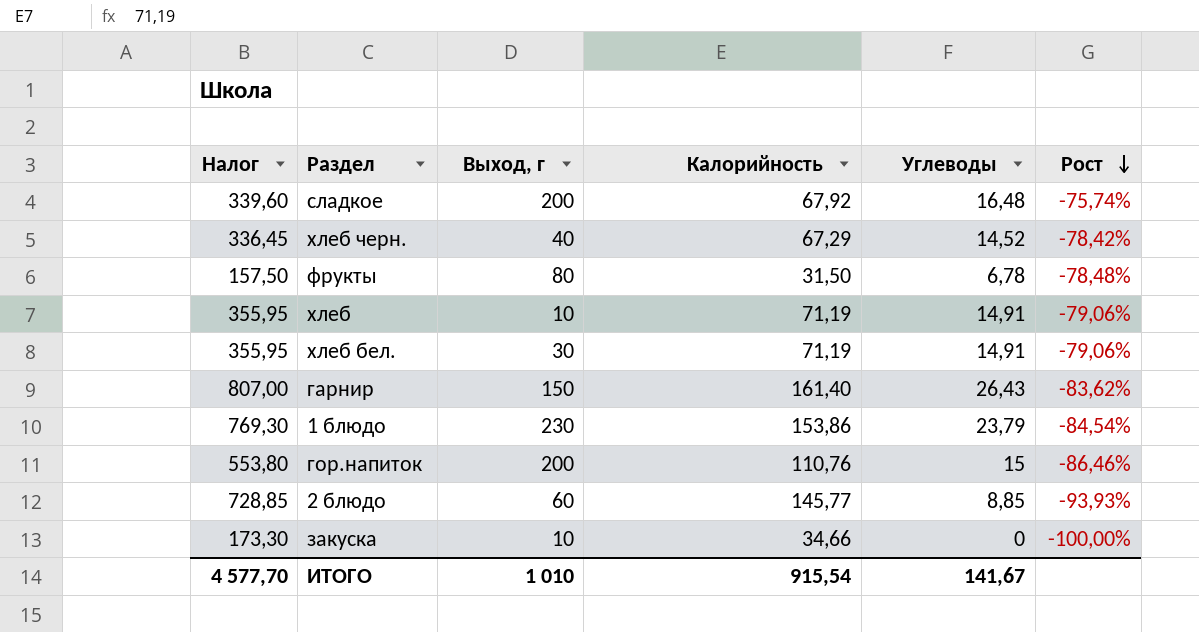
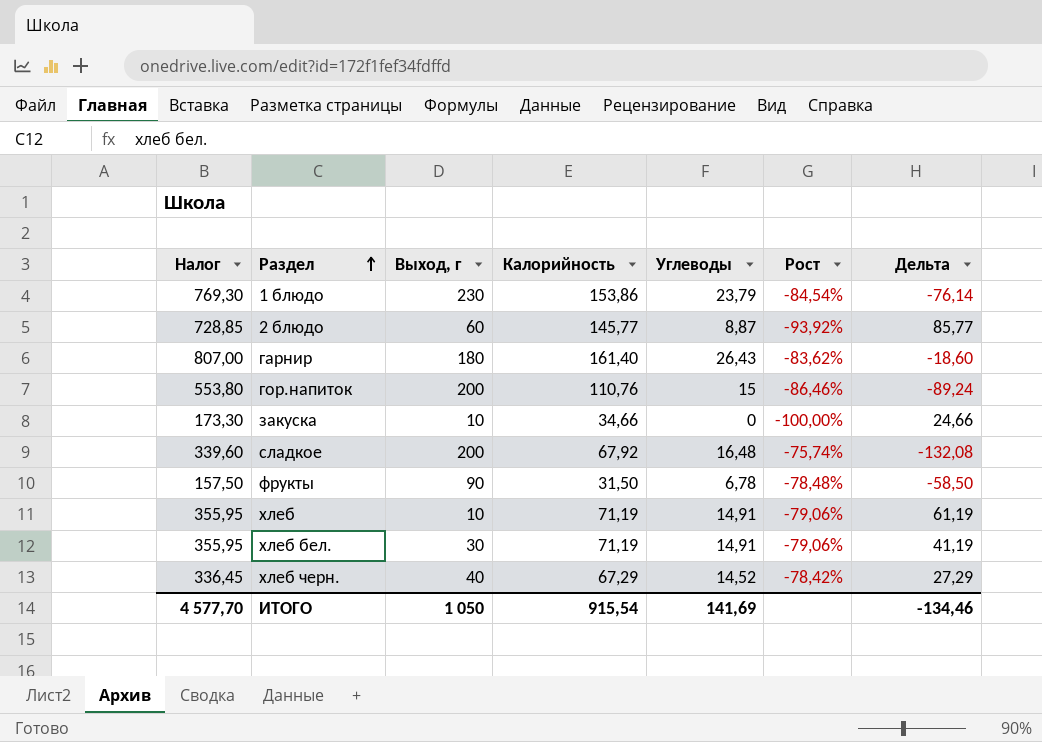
row order: Рост descending -> Раздел ascending
column Дельта | formula: none -> [Калорийность] - [Выход, г]
2 блюдо | Углеводы: 8,85 -> 8,87
2 блюдо | Рост: -93,93% -> -93,92%
гарнир | Выход, г: 150 -> 180
фрукты | Выход, г: 80 -> 90
ИТОГО | Выход, г: 1 010 -> 1 050
ИТОГО | Углеводы: 141,67 -> 141,69

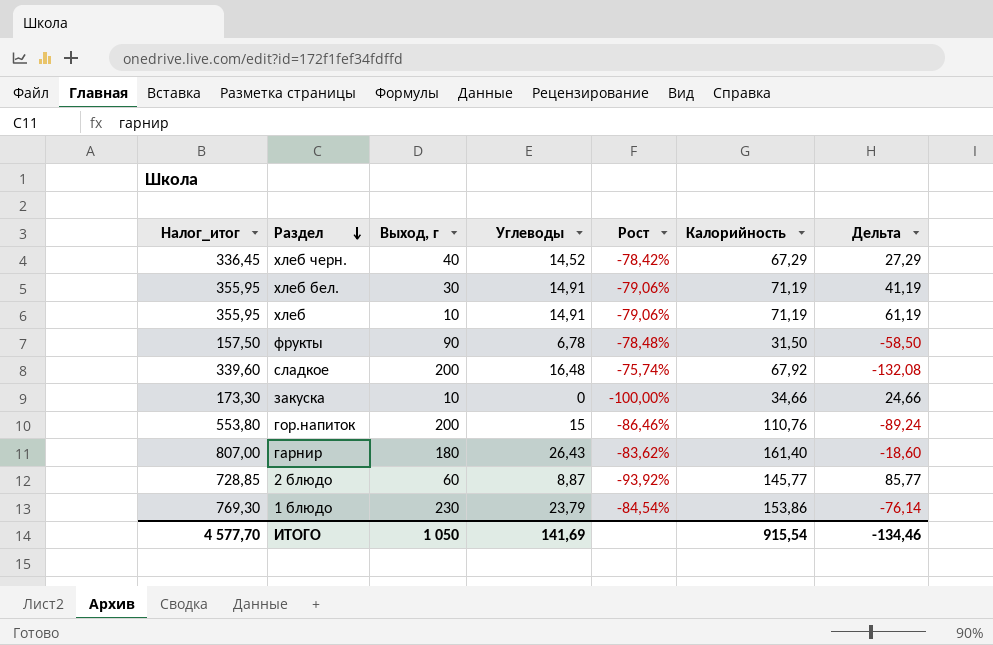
row order: Раздел ascending -> Раздел descending
column name: Налог -> Налог_итог
column Калорийность | position: 4 -> 6

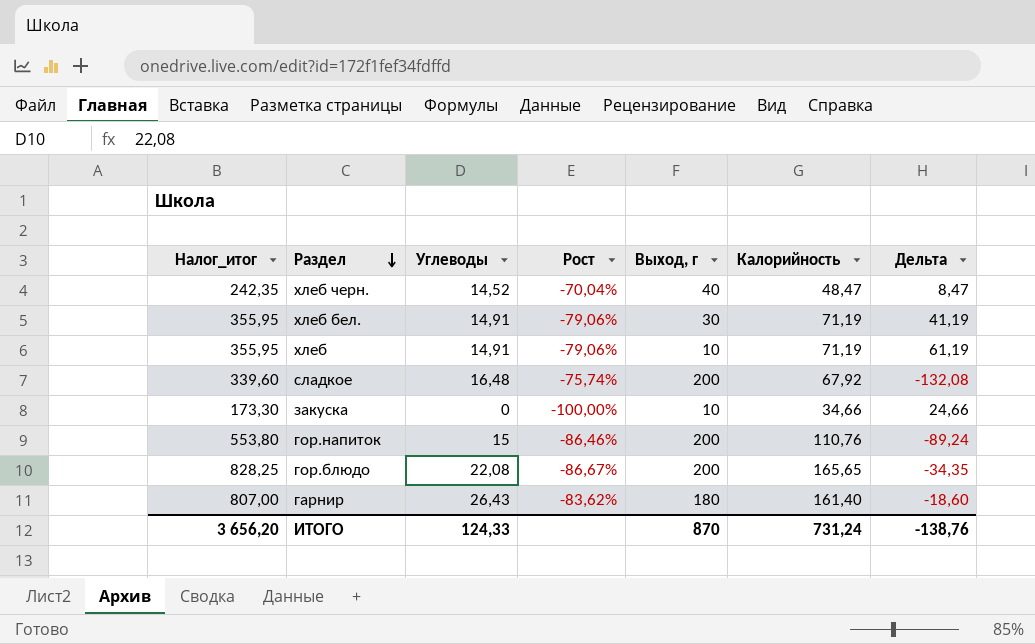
column Выход, г | position: 3 -> 5
row фрукты: 157,50 | 90 | 6,78 | -78,48% | 31,50 | -58,50 -> none
row 2 блюдо: 728,85 | 60 | 8,87 | -93,92% | 145,77 | 85,77 -> none
row 1 блюдо: 769,30 | 230 | 23,79 | -84,54% | 153,86 | -76,14 -> none
хлеб черн. | Налог_итог: 336,45 -> 242,35
хлеб черн. | Рост: -78,42% -> -70,04%
хлеб черн. | Калорийность: 67,29 -> 48,47
хлеб черн. | Дельта: 27,29 -> 8,47
row гор.блюдо: none -> 828,25 | 22,08 | -86,67% | 200 | 165,65 | -34,35
ИТОГО | Налог_итог: 4 577,70 -> 3 656,20
ИТОГО | Углеводы: 141,69 -> 124,33
ИТОГО | Выход, г: 1 050 -> 870
ИТОГО | Калорийность: 915,54 -> 731,24
ИТОГО | Дельта: -134,46 -> -138,76

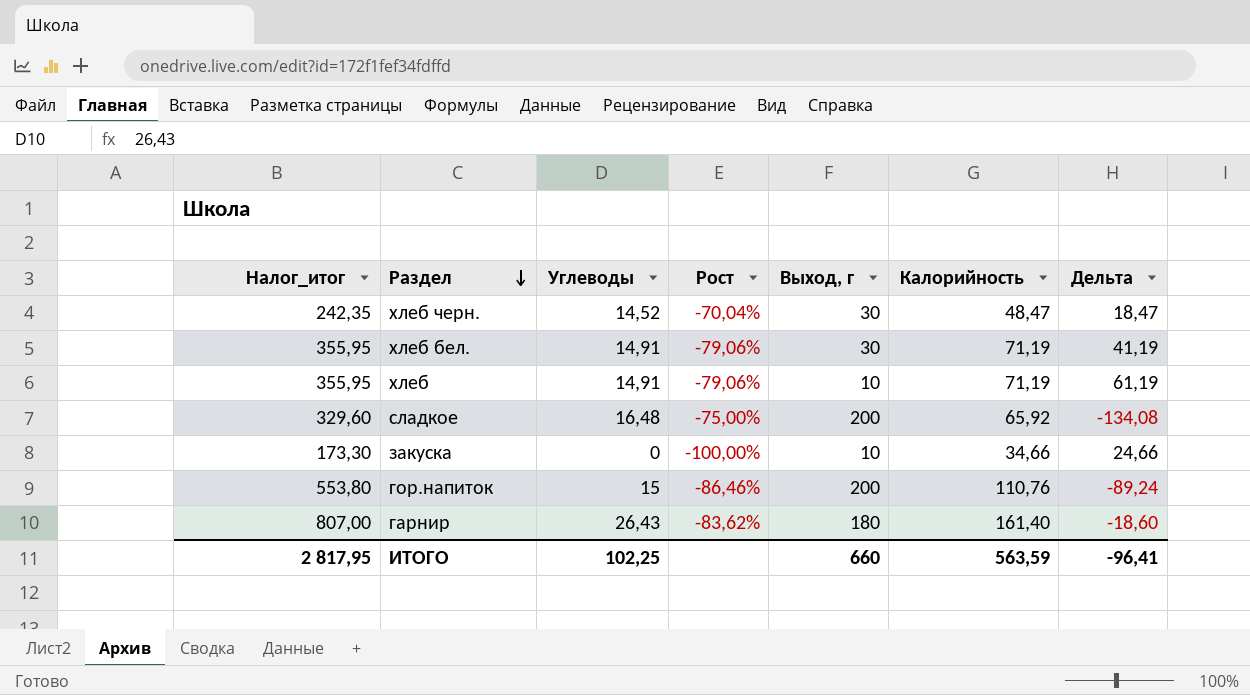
row гор.блюдо: 828,25 | 22,08 | -86,67% | 200 | 165,65 | -34,35 -> none
хлеб черн. | Выход, г: 40 -> 30
хлеб черн. | Дельта: 8,47 -> 18,47
сладкое | Налог_итог: 339,60 -> 329,60
сладкое | Рост: -75,74% -> -75,00%
сладкое | Калорийность: 67,92 -> 65,92
сладкое | Дельта: -132,08 -> -134,08
ИТОГО | Налог_итог: 3 656,20 -> 2 817,95
ИТОГО | Углеводы: 124,33 -> 102,25
ИТОГО | Выход, г: 870 -> 660
ИТОГО | Калорийность: 731,24 -> 563,59
ИТОГО | Дельта: -138,76 -> -96,41

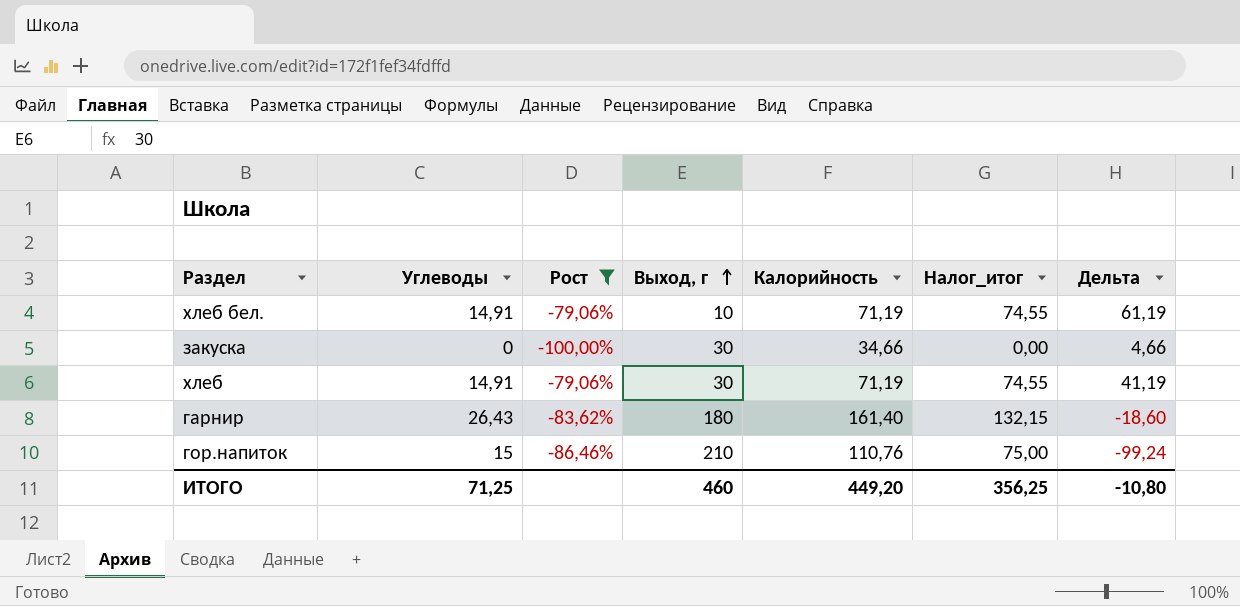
filter: none -> Рост <= -79,06%
row order: Раздел descending -> Выход, г ascending
column Налог_итог | formula: [Калорийность] * 5 -> [Углеводы] * 5
column Налог_итог | position: 1 -> 6
хлеб бел. | Выход, г: 30 -> 10
хлеб бел. | Дельта: 41,19 -> 61,19
закуска | Выход, г: 10 -> 30
закуска | Дельта: 24,66 -> 4,66
хлеб | Выход, г: 10 -> 30
хлеб | Дельта: 61,19 -> 41,19
гор.напиток | Выход, г: 200 -> 210
гор.напиток | Дельта: -89,24 -> -99,24
ИТОГО | Углеводы: 102,25 -> 71,25
ИТОГО | Выход, г: 660 -> 460
ИТОГО | Калорийность: 563,59 -> 449,20
ИТОГО | Налог_итог: 2 817,95 -> 356,25
ИТОГО | Дельта: -96,41 -> -10,80

